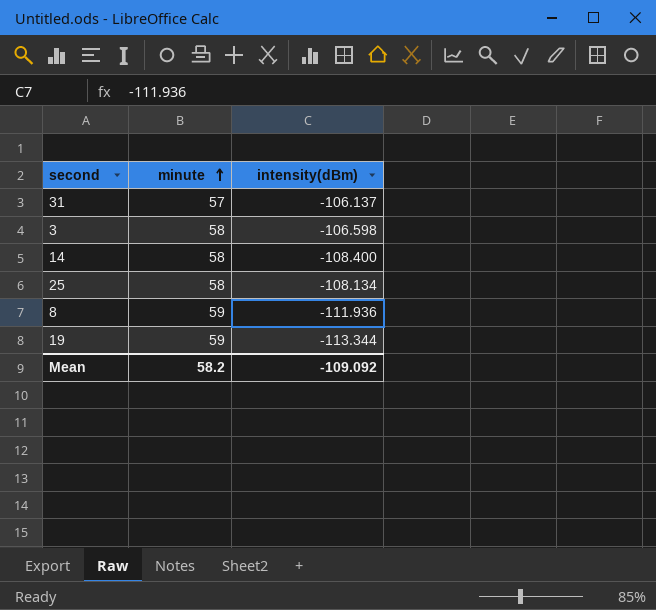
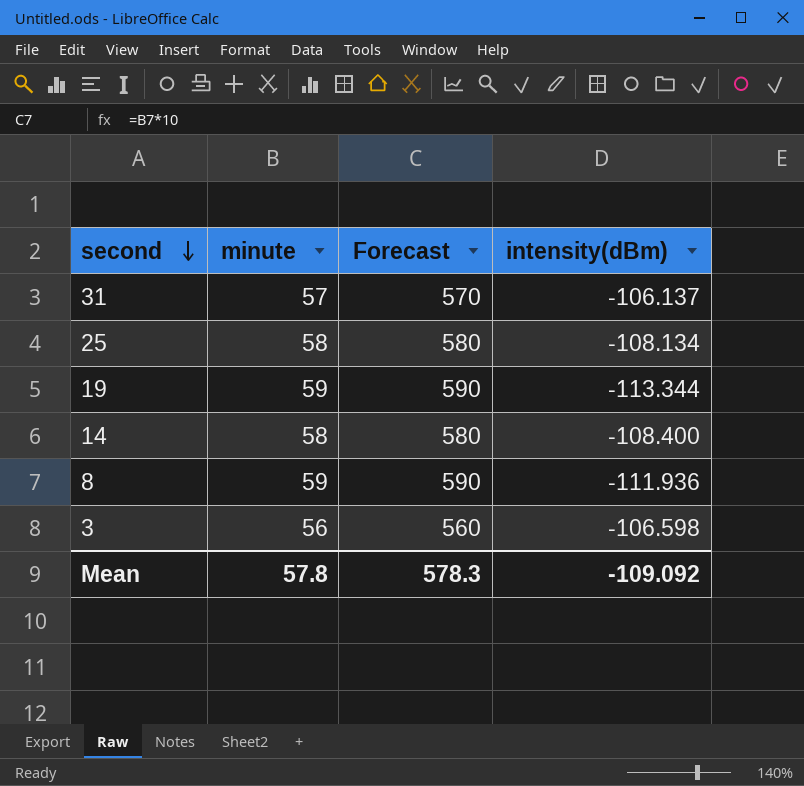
row order: minute ascending -> second descending
column Forecast | formula: none -> [minute] * 10
3 | minute: 58 -> 56
Mean | minute: 58.2 -> 57.8

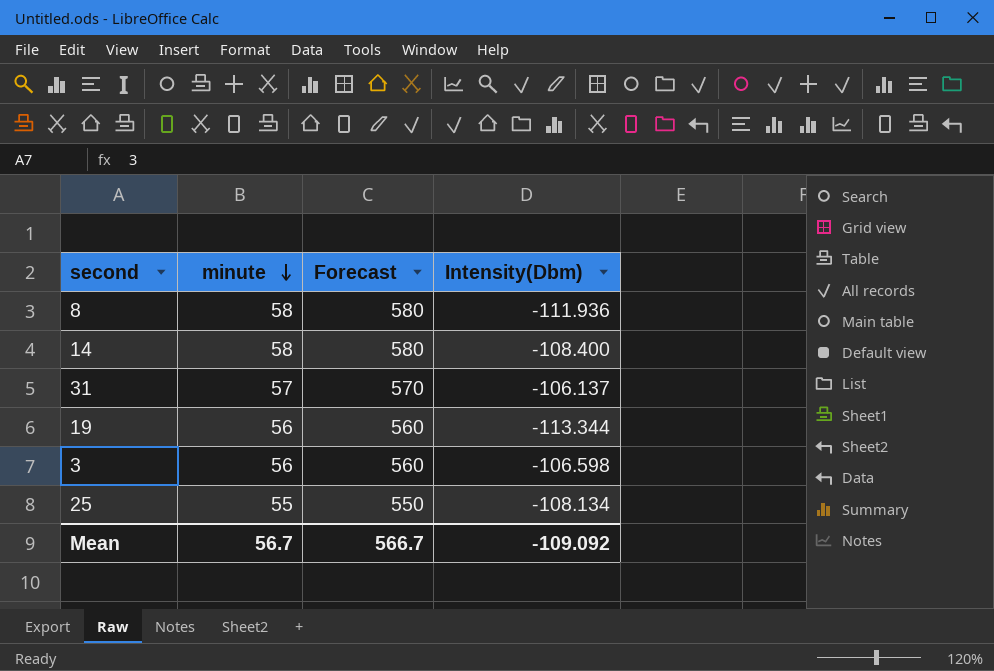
row order: second descending -> minute descending
column name: intensity(dBm) -> Intensity(Dbm)
8 | minute: 59 -> 58
8 | Forecast: 590 -> 580
19 | minute: 59 -> 56
19 | Forecast: 590 -> 560
25 | minute: 58 -> 55
25 | Forecast: 580 -> 550
Mean | minute: 57.8 -> 56.7
Mean | Forecast: 578.3 -> 566.7

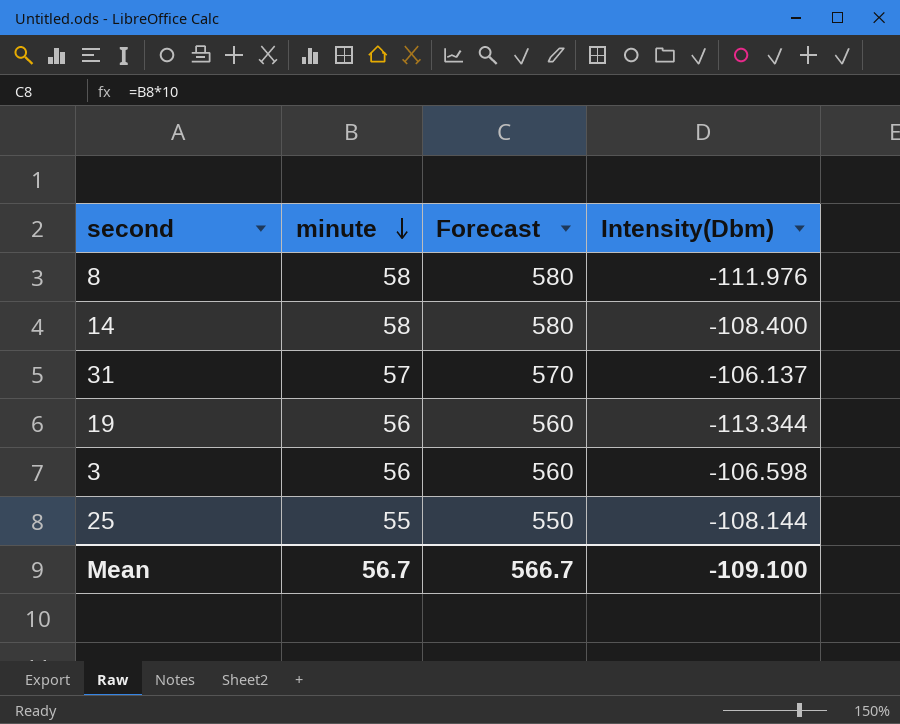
8 | Intensity(Dbm): -111.936 -> -111.976
25 | Intensity(Dbm): -108.134 -> -108.144
Mean | Intensity(Dbm): -109.092 -> -109.100

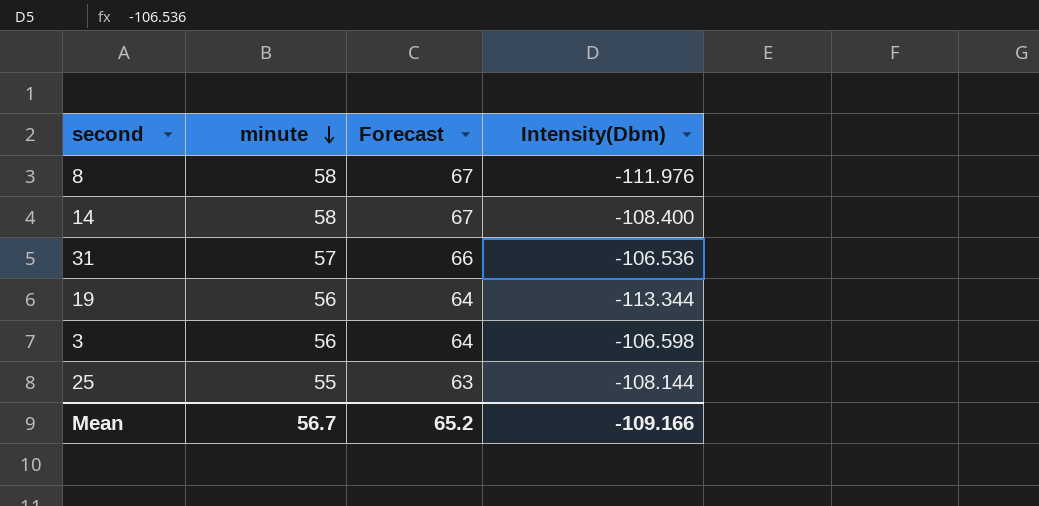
column Forecast | formula: [minute] * 10 -> [minute] * 1.15
31 | Intensity(Dbm): -106.137 -> -106.536
Mean | Forecast: 566.7 -> 65.2
Mean | Intensity(Dbm): -109.100 -> -109.166

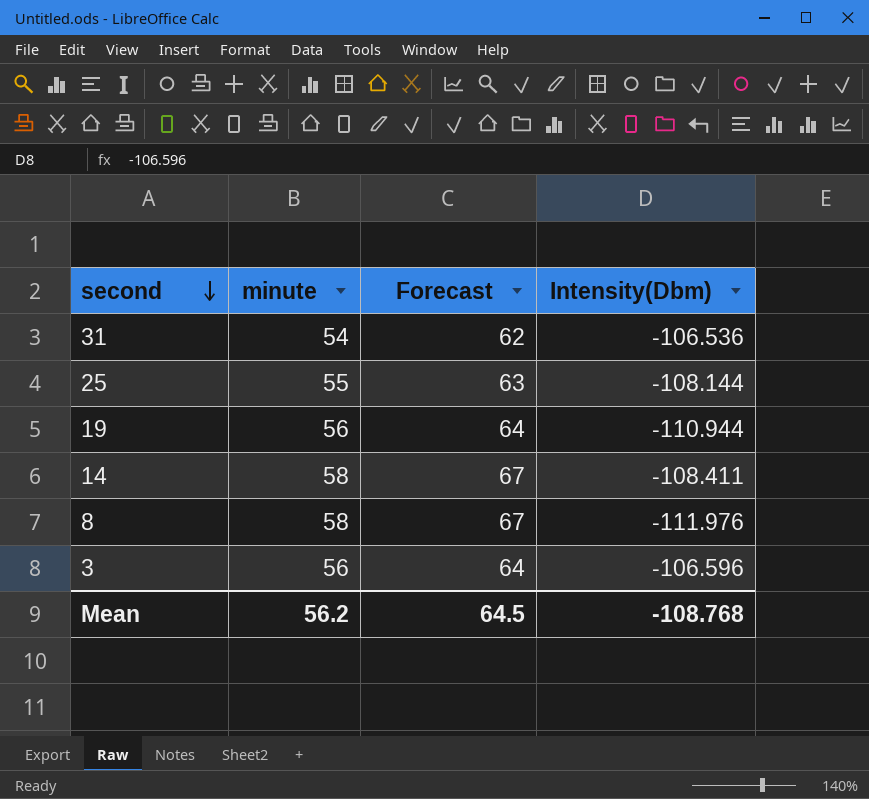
row order: minute descending -> second descending
31 | minute: 57 -> 54
31 | Forecast: 66 -> 62
19 | Intensity(Dbm): -113.344 -> -110.944
14 | Intensity(Dbm): -108.400 -> -108.411
3 | Intensity(Dbm): -106.598 -> -106.596
Mean | minute: 56.7 -> 56.2
Mean | Forecast: 65.2 -> 64.5
Mean | Intensity(Dbm): -109.166 -> -108.768

